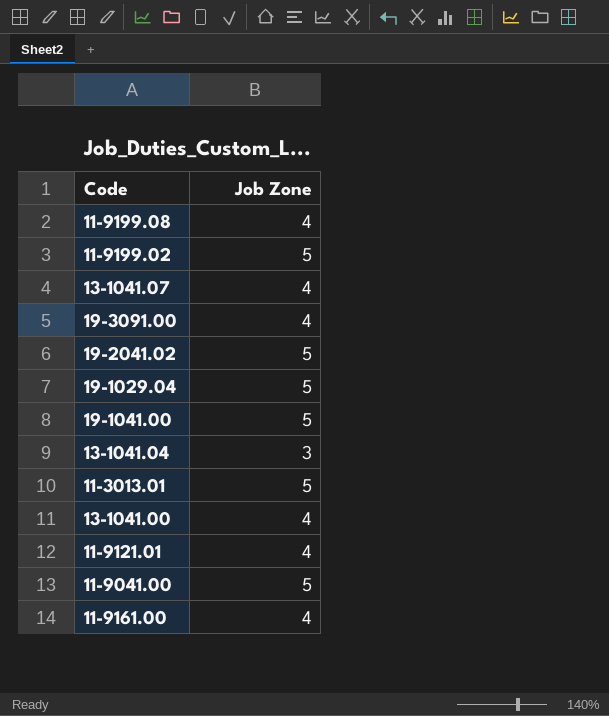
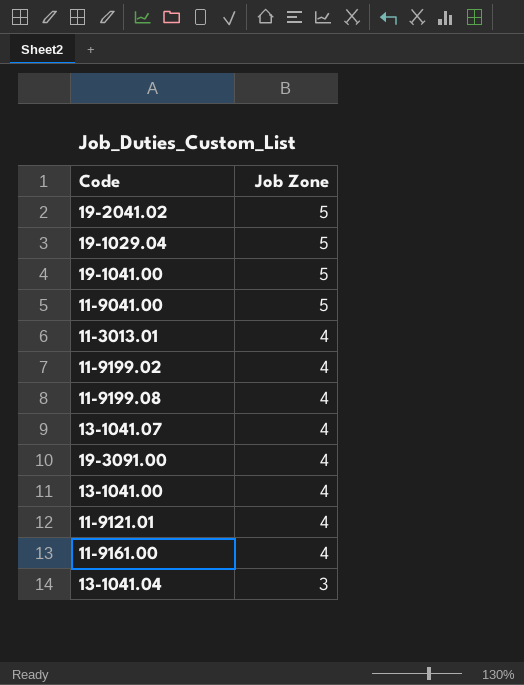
row order: none -> Job Zone descending
11-3013.01 | Job Zone: 5 -> 4
11-9199.02 | Job Zone: 5 -> 4

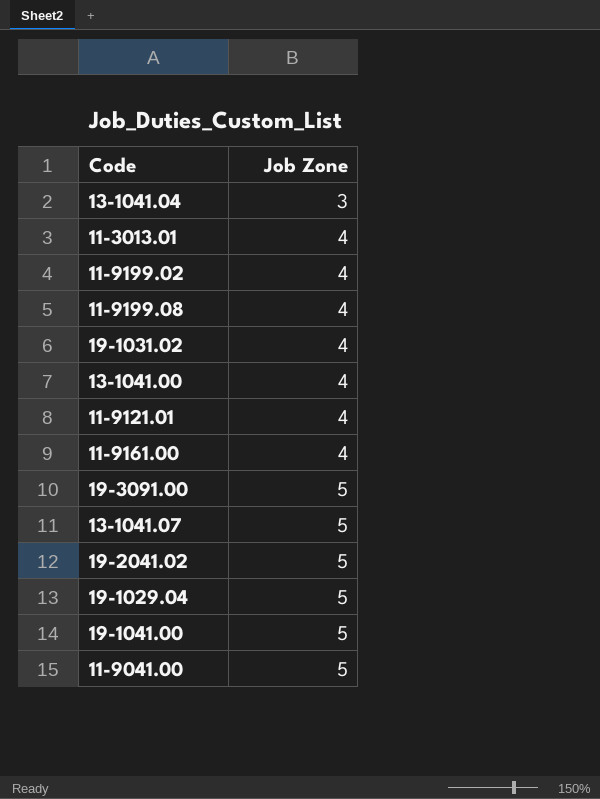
row order: Job Zone descending -> Job Zone ascending
row 19-1031.02: none -> 4
19-3091.00 | Job Zone: 4 -> 5
13-1041.07 | Job Zone: 4 -> 5

